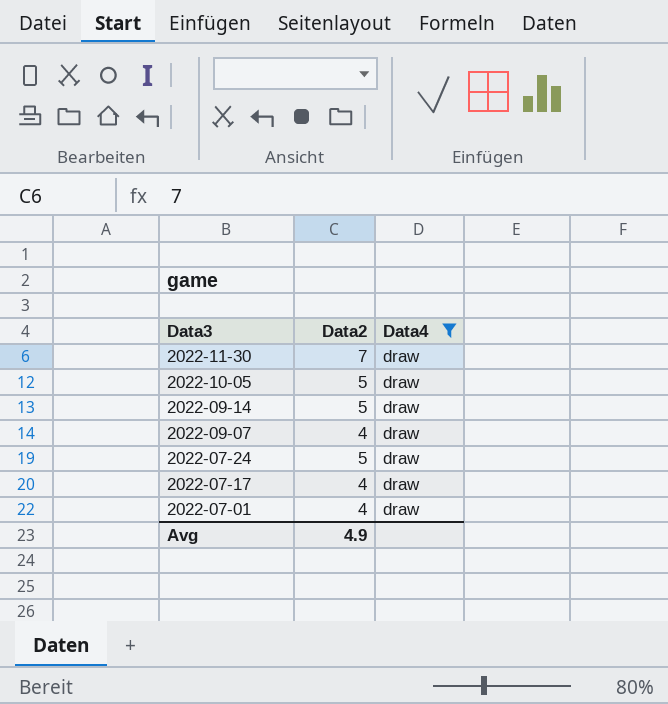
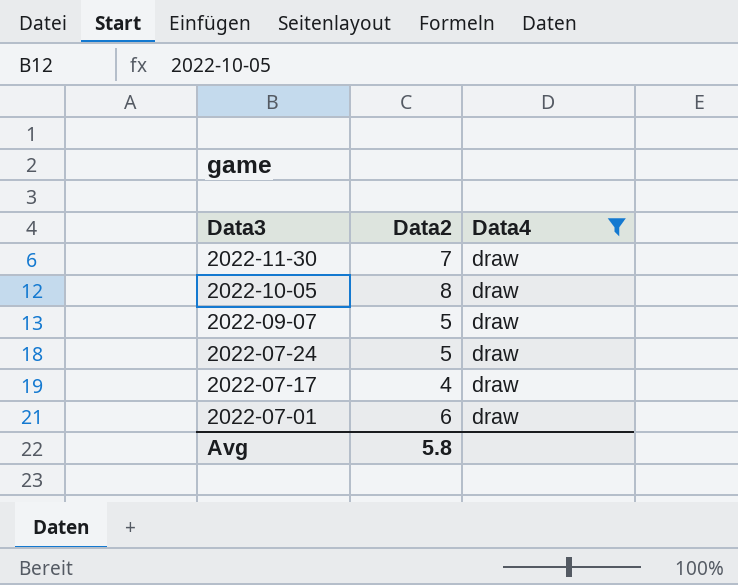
row 2022-09-14: 5 | draw -> none
2022-10-05 | Data2: 5 -> 8
2022-09-07 | Data2: 4 -> 5
2022-07-01 | Data2: 4 -> 6
Avg | Data2: 4.9 -> 5.8

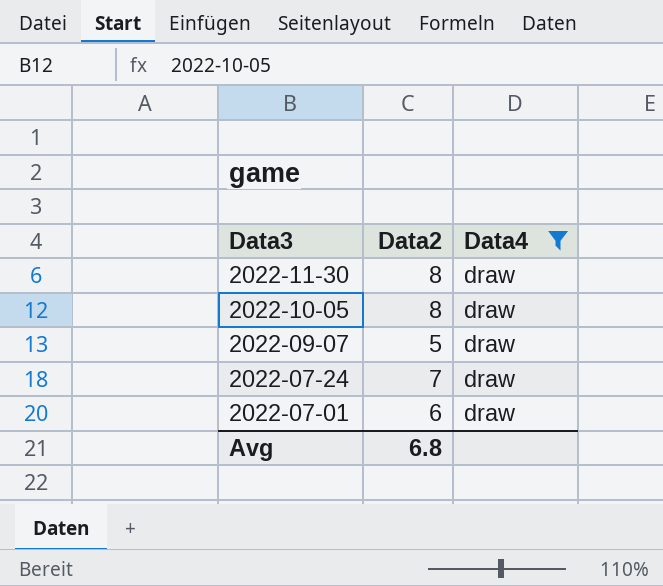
row 2022-07-17: 4 | draw -> none
2022-11-30 | Data2: 7 -> 8
2022-07-24 | Data2: 5 -> 7
Avg | Data2: 5.8 -> 6.8

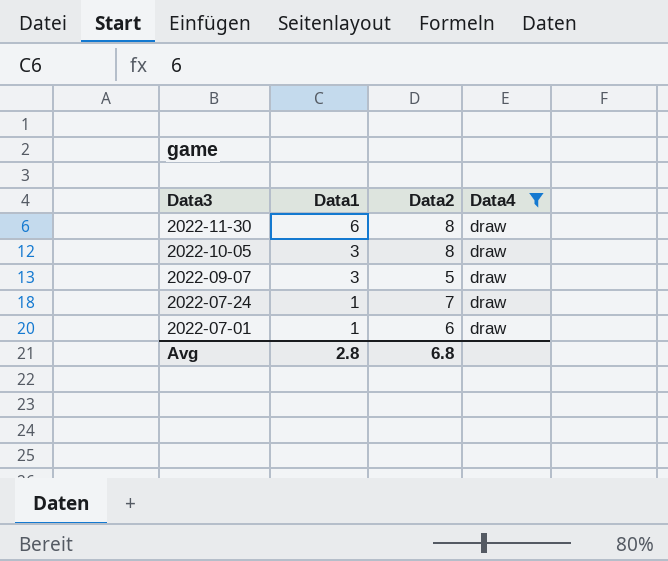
column Data1 | position: none -> 2

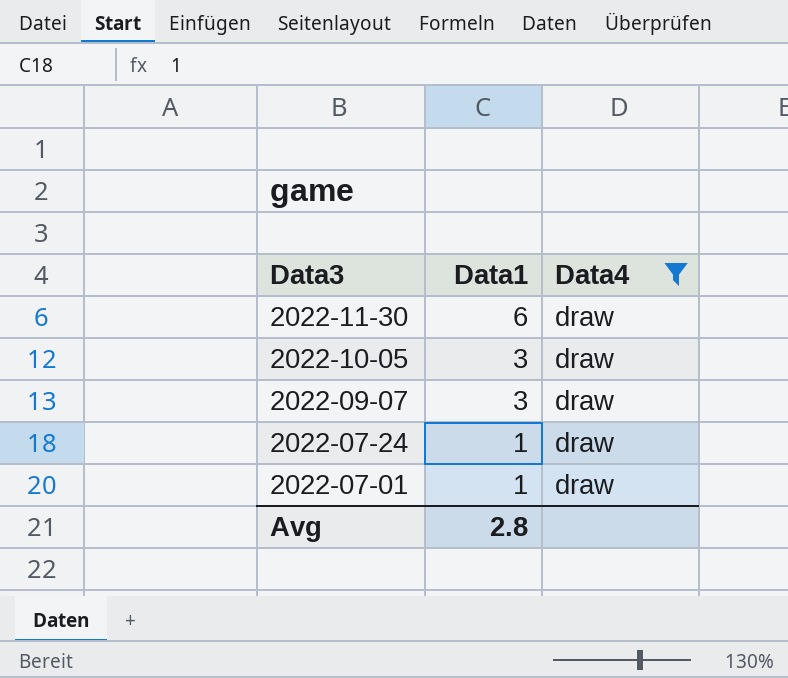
column Data2 | position: 3 -> none

